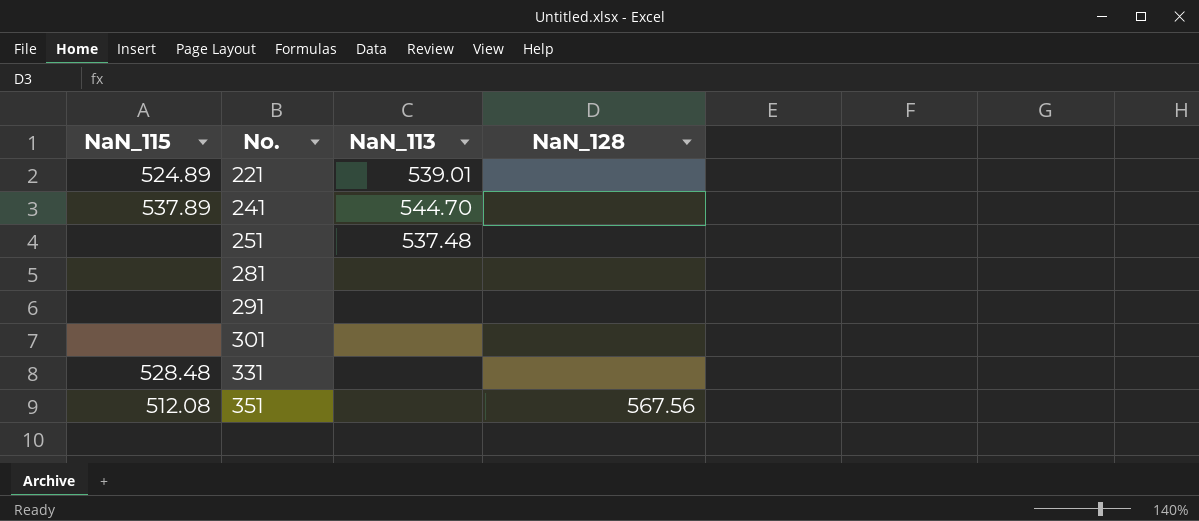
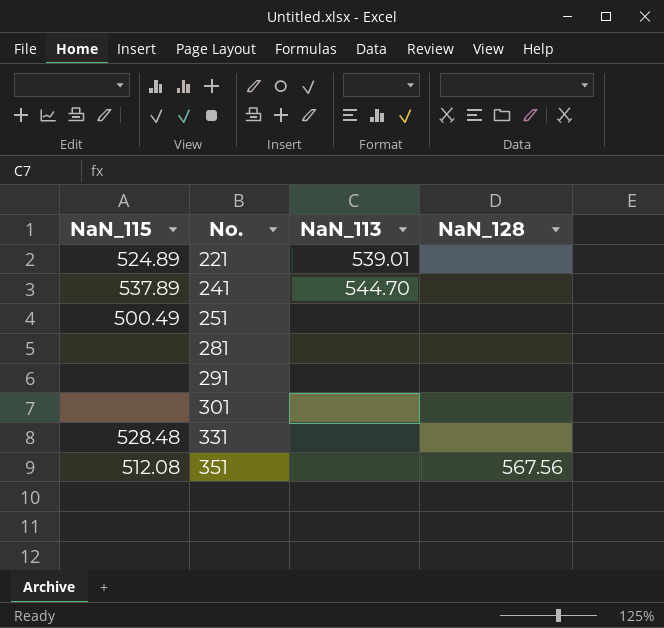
251 | NaN_115: none -> 500.49
251 | NaN_113: 537.48 -> none

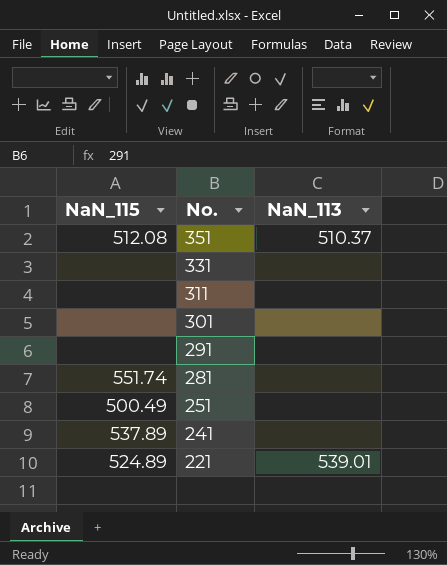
row order: No. ascending -> No. descending
column NaN_128 | position: 4 -> none
351 | NaN_113: none -> 510.37
331 | NaN_115: 528.48 -> none
row 311: none -> none | none
281 | NaN_115: none -> 551.74
241 | NaN_113: 544.70 -> none

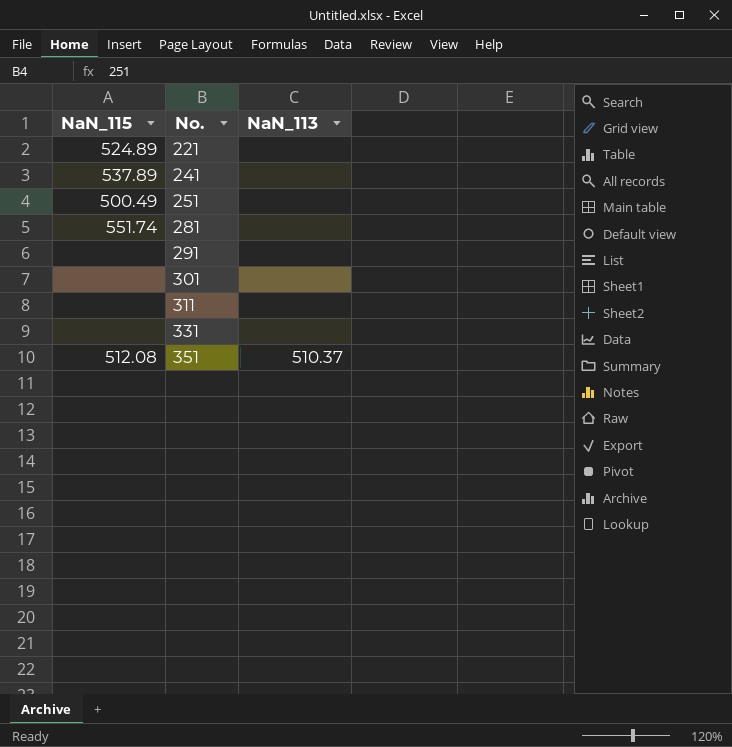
row order: No. descending -> No. ascending
221 | NaN_113: 539.01 -> none

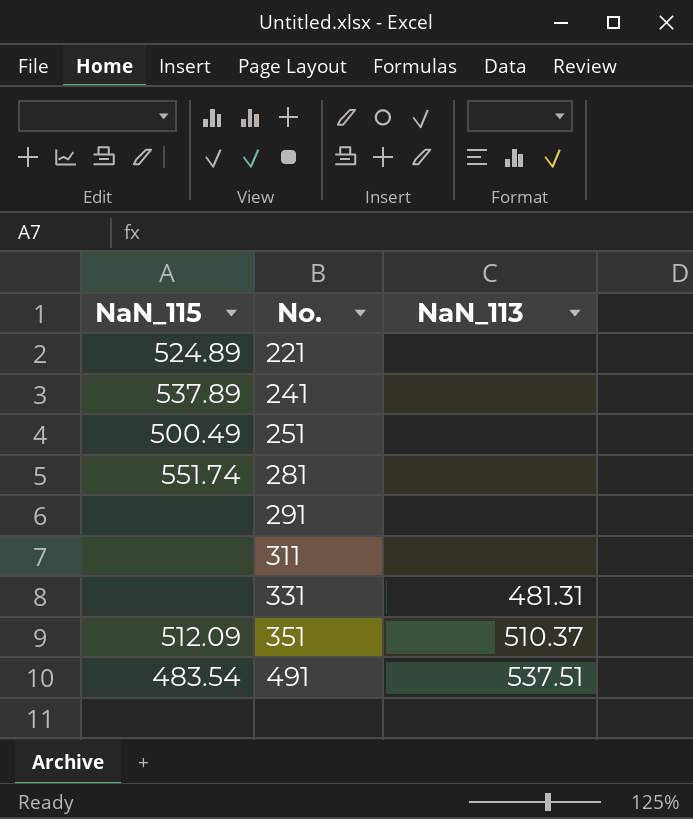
row 301: none | none -> none
331 | NaN_113: none -> 481.31
351 | NaN_115: 512.08 -> 512.09
row 491: none -> 483.54 | 537.51

